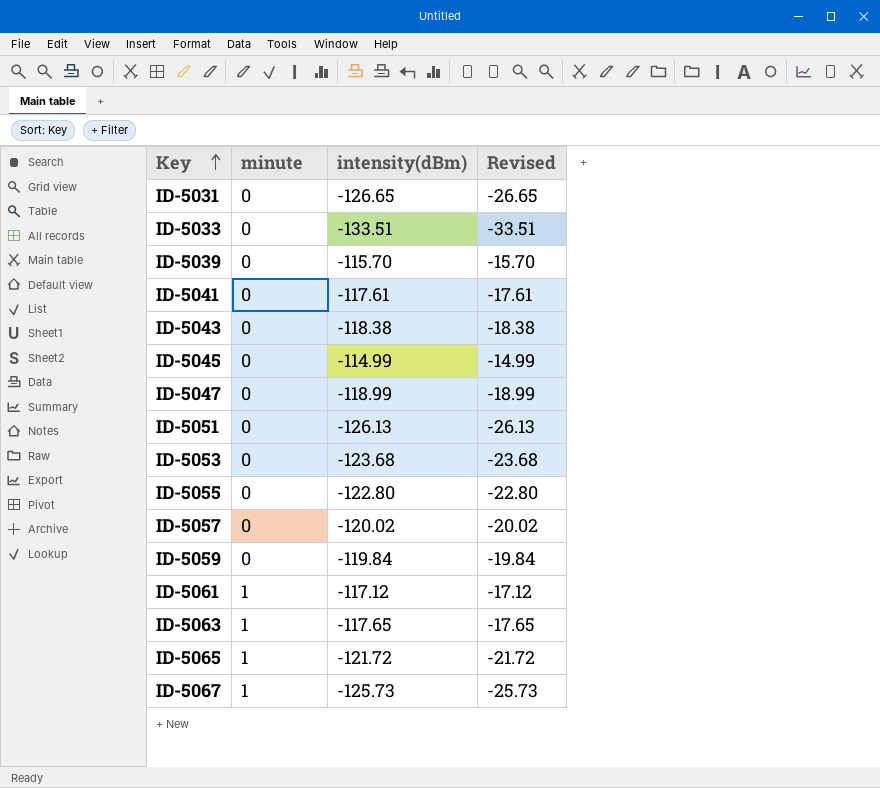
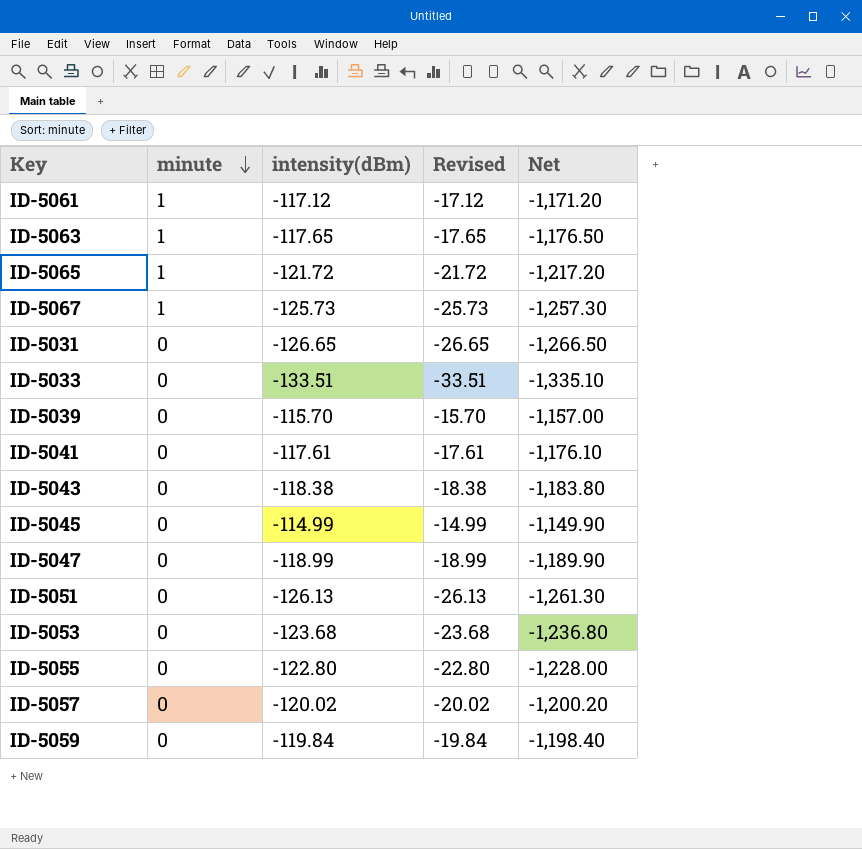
row order: Key ascending -> minute descending
column Net | formula: none -> [intensity(dBm)] * 10

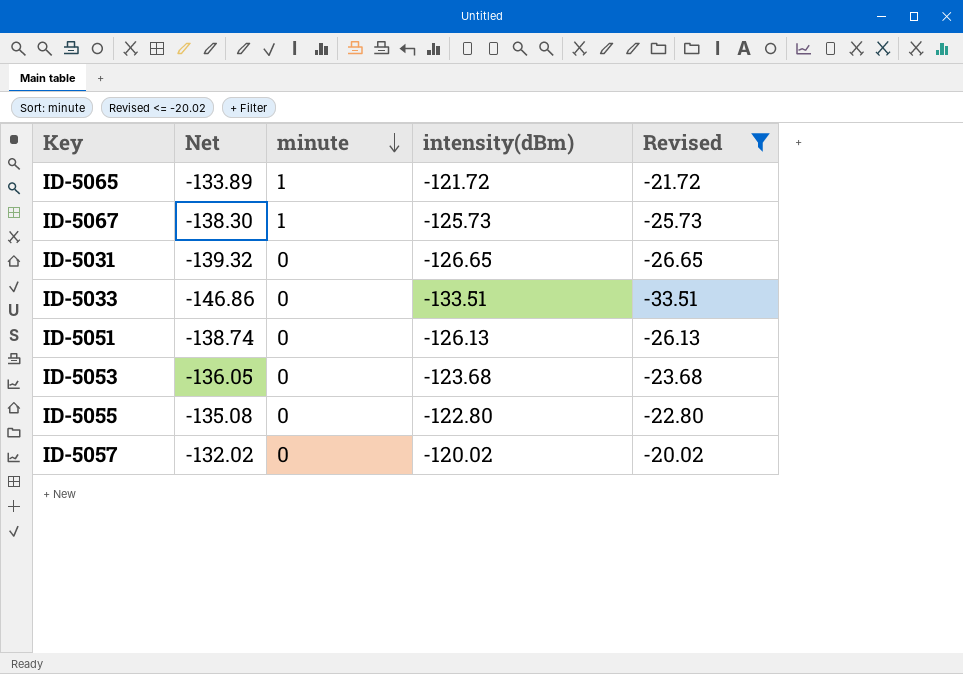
filter: none -> Revised <= -20.02
column Net | formula: [intensity(dBm)] * 10 -> [intensity(dBm)] * 1.1
column Net | position: 5 -> 2

